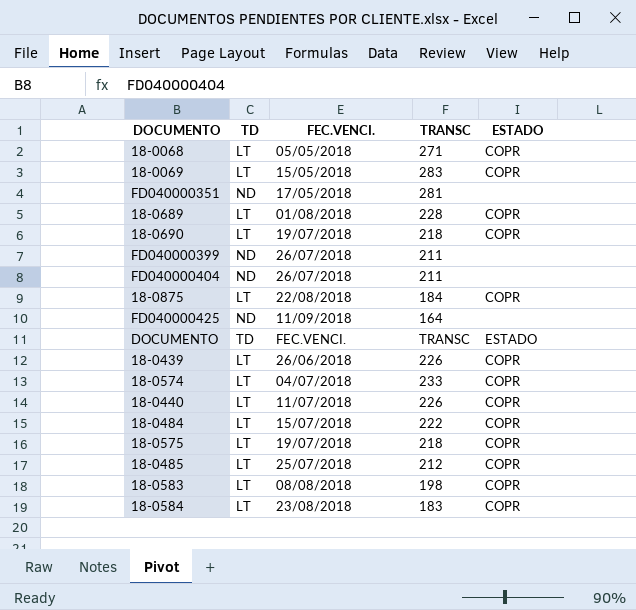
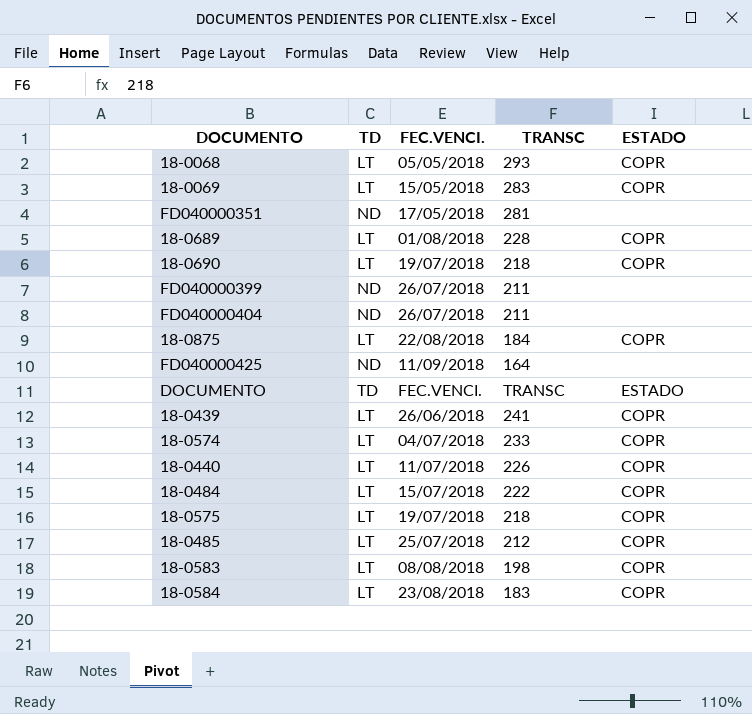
18-0068 | TRANSC: 271 -> 293
18-0439 | TRANSC: 226 -> 241

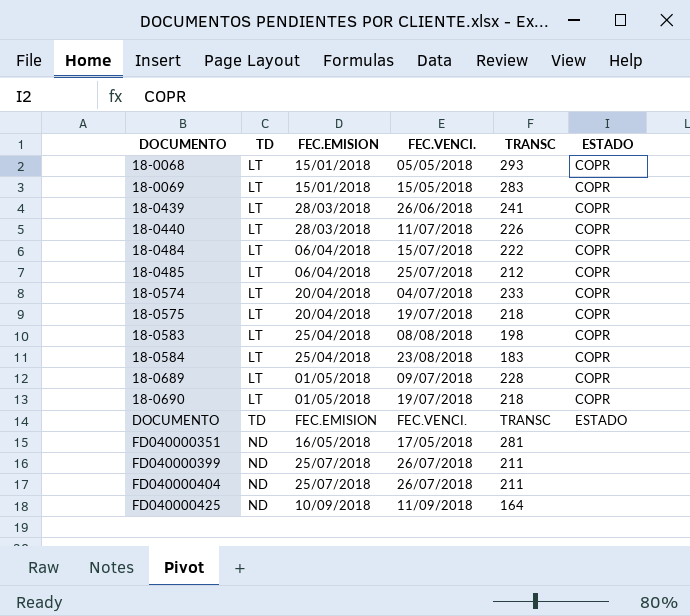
row order: none -> DOCUMENTO ascending
column FEC.EMISION | position: none -> 3
row 18-0875: LT | 22/08/2018 | 184 | COPR -> none
18-0689 | FEC.VENCI.: 01/08/2018 -> 09/07/2018

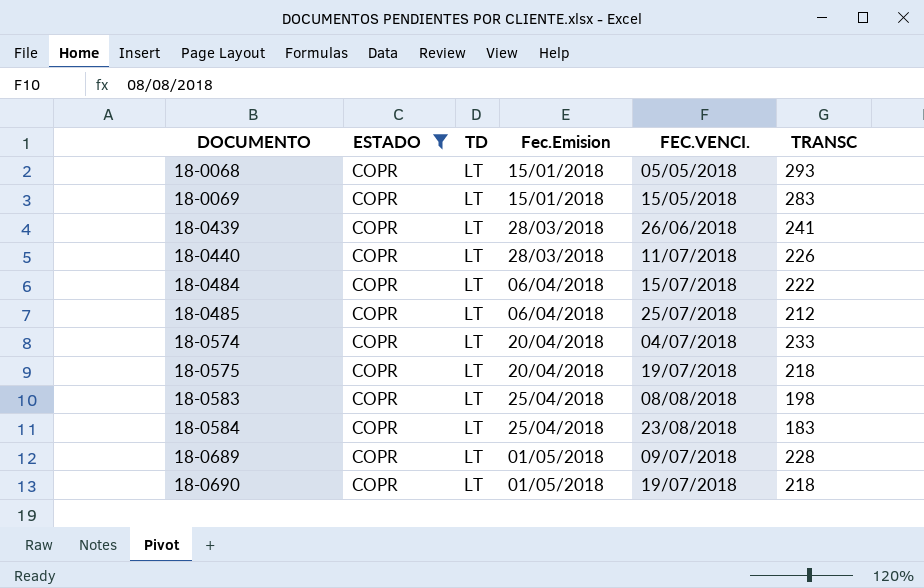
filter: none -> ESTADO = COPR
column ESTADO | position: 6 -> 2
column name: FEC.EMISION -> Fec.Emision

